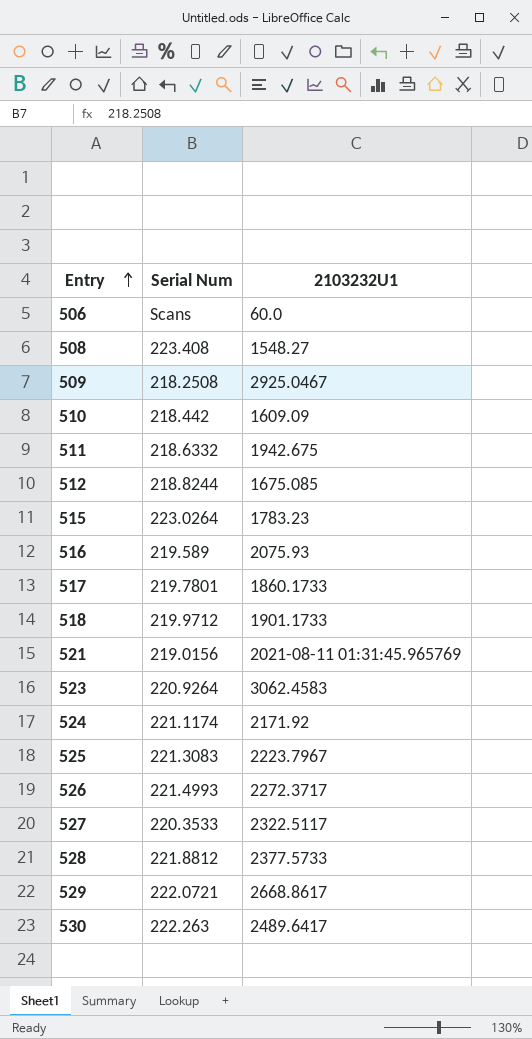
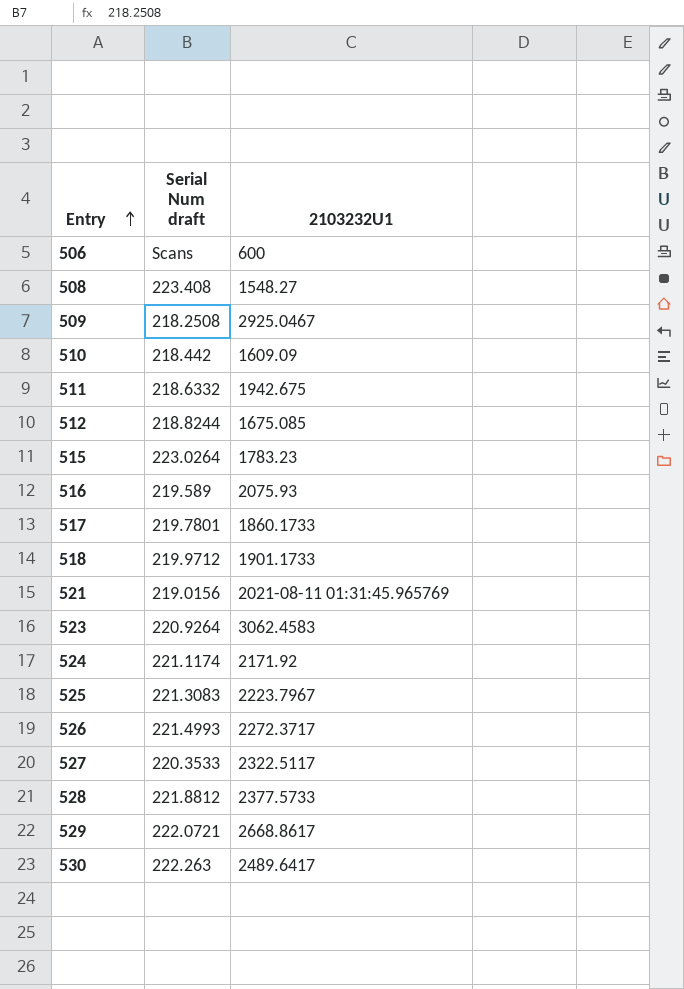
column name: Serial Num -> Serial Num draft
506 | 2103232U1: 60.0 -> 600

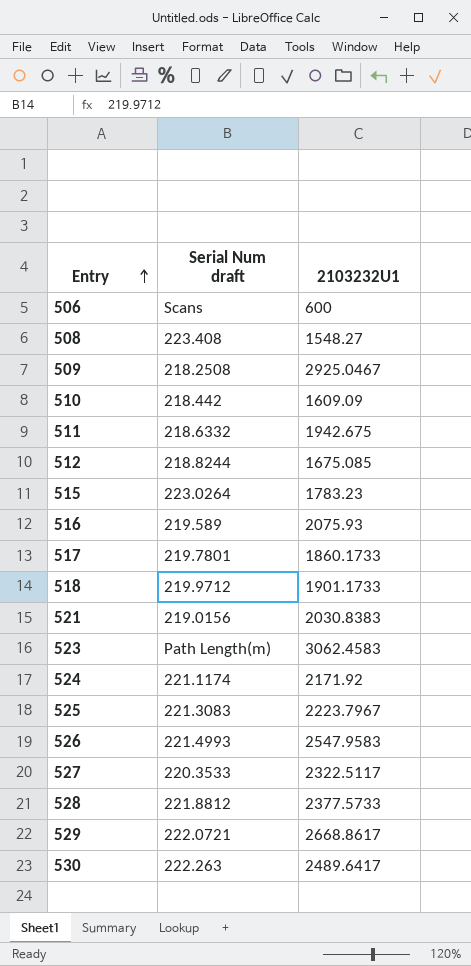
521 | 2103232U1: 2021-08-11 01:31:45.965769 -> 2030.8383
523 | Serial Num draft: 220.9264 -> Path Length(m)
526 | 2103232U1: 2272.3717 -> 2547.9583

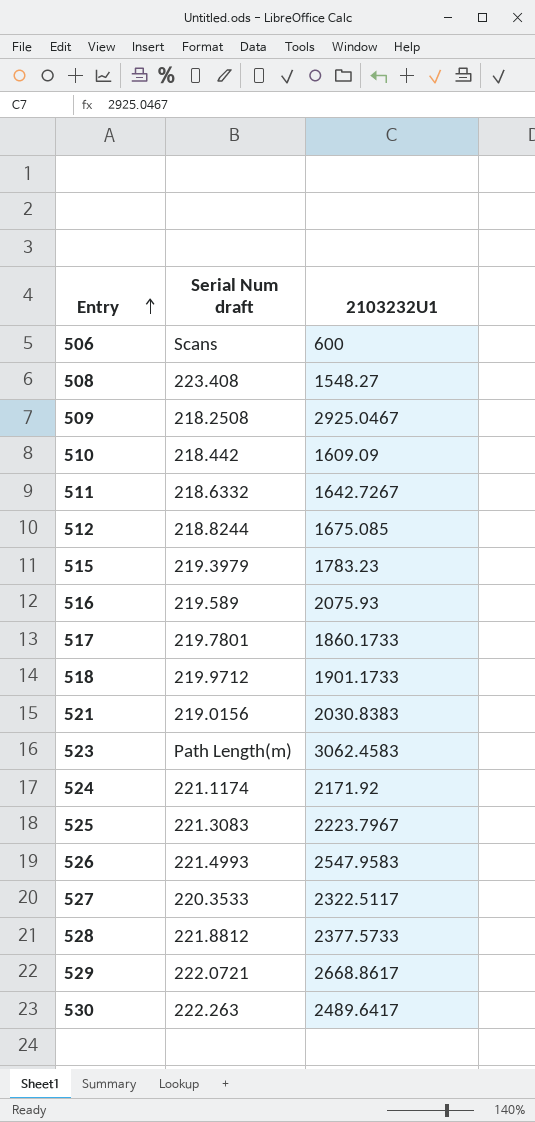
511 | 2103232U1: 1942.675 -> 1642.7267
515 | Serial Num draft: 223.0264 -> 219.3979

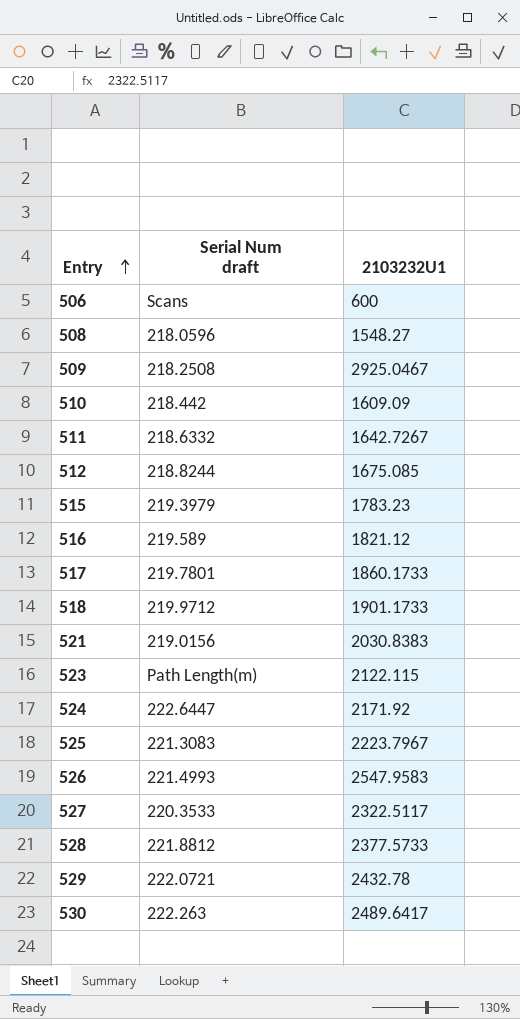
508 | Serial Num draft: 223.408 -> 218.0596
516 | 2103232U1: 2075.93 -> 1821.12
523 | 2103232U1: 3062.4583 -> 2122.115
524 | Serial Num draft: 221.1174 -> 222.6447
529 | 2103232U1: 2668.8617 -> 2432.78

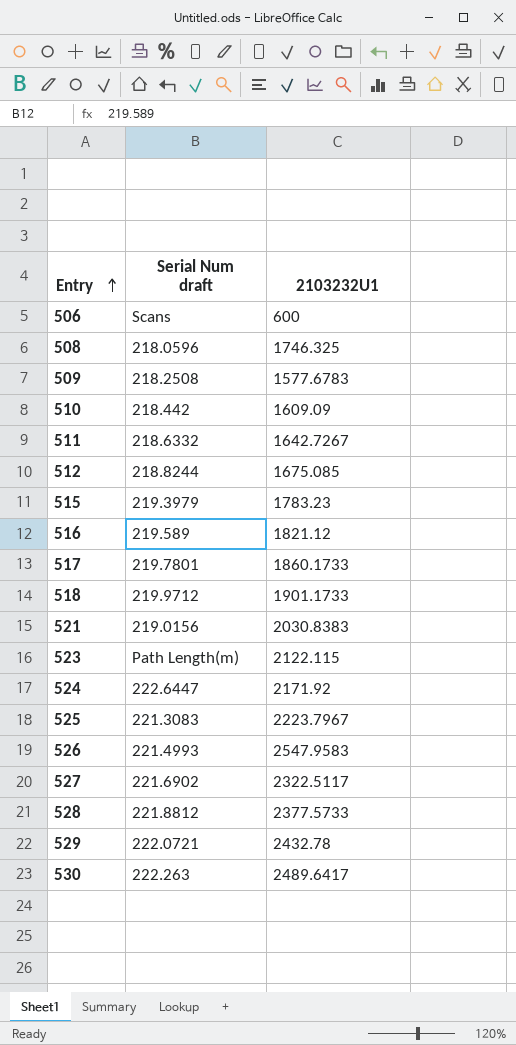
508 | 2103232U1: 1548.27 -> 1746.325
509 | 2103232U1: 2925.0467 -> 1577.6783
527 | Serial Num draft: 220.3533 -> 221.6902

